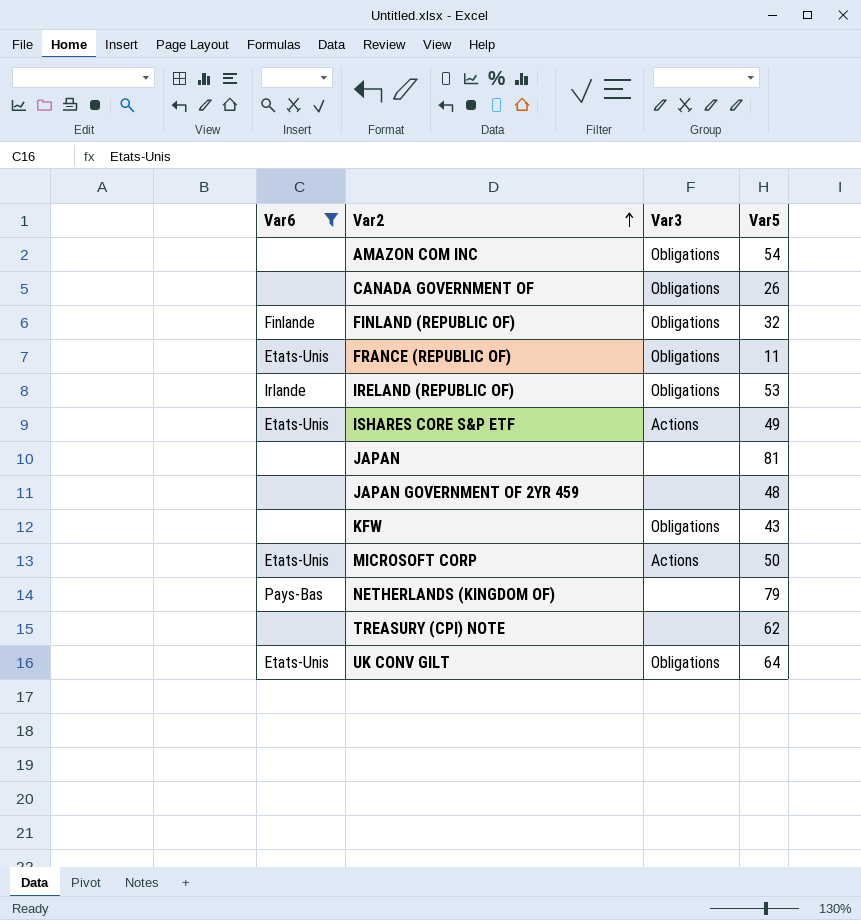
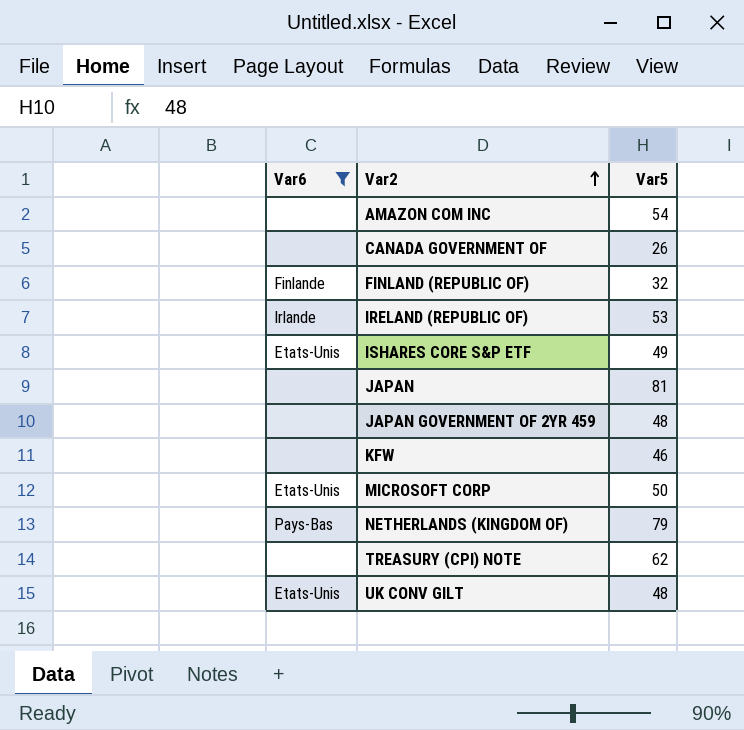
column Var3 | position: 3 -> none
row FRANCE (REPUBLIC OF): Etats-Unis | Obligations | 11 -> none
KFW | Var5: 43 -> 46
UK CONV GILT | Var5: 64 -> 48

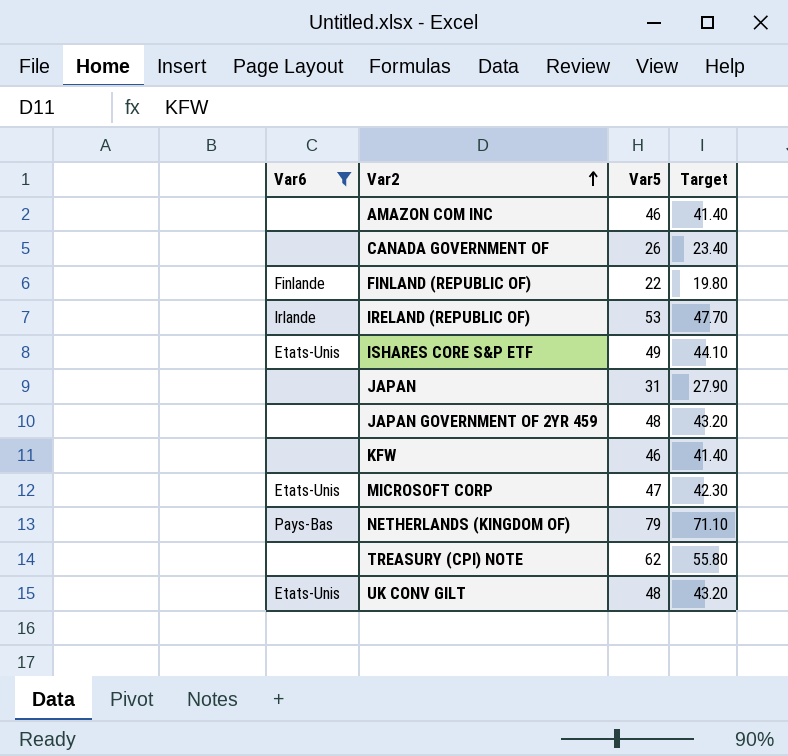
column Target | formula: none -> [Var5] * 0.9
AMAZON COM INC | Var5: 54 -> 46
FINLAND (REPUBLIC OF) | Var5: 32 -> 22
JAPAN | Var5: 81 -> 31
MICROSOFT CORP | Var5: 50 -> 47

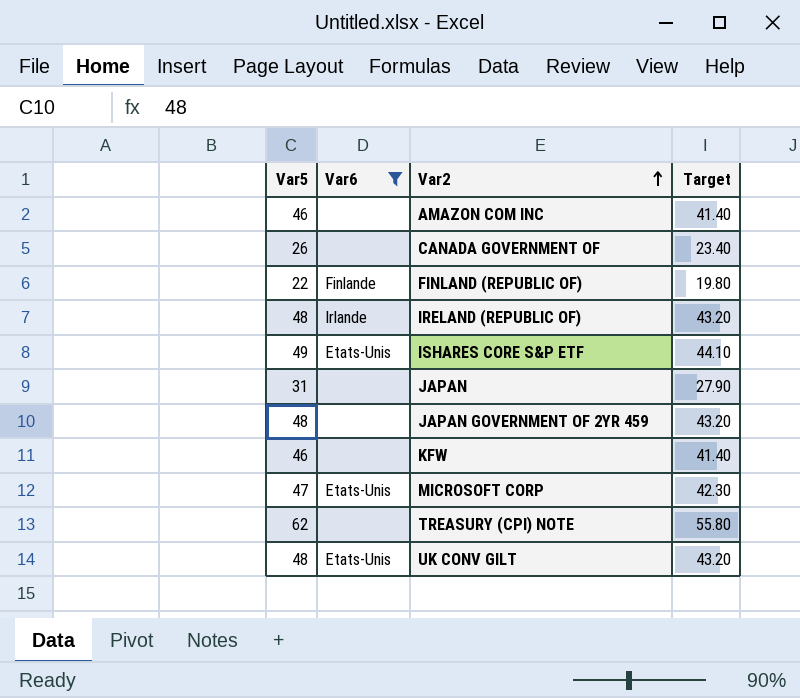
column Var5 | position: 3 -> 1
row NETHERLANDS (KINGDOM OF): Pays-Bas | 79 | 71.10 -> none
IRELAND (REPUBLIC OF) | Var5: 53 -> 48
IRELAND (REPUBLIC OF) | Target: 47.70 -> 43.20

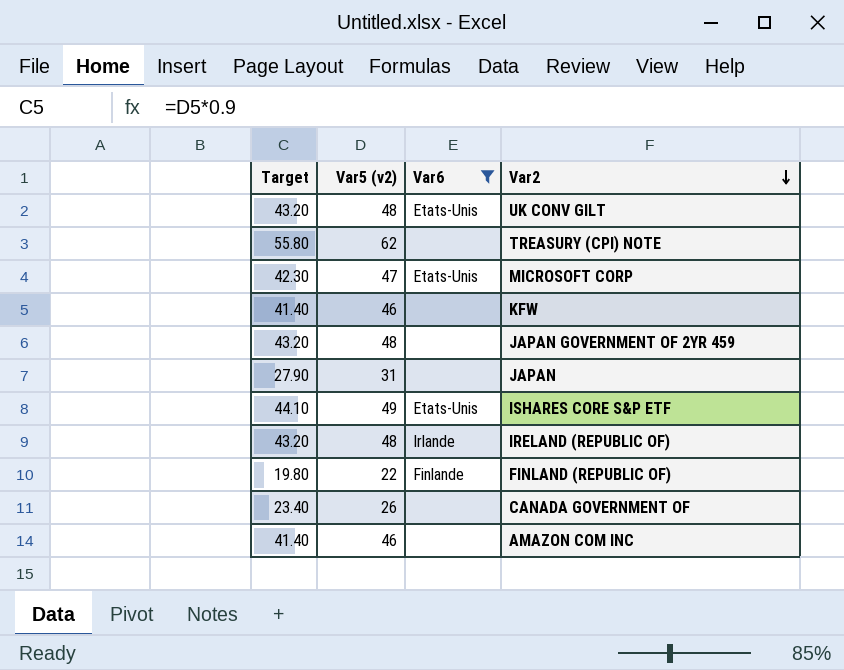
row order: Var2 ascending -> Var2 descending
column Target | position: 4 -> 1
column name: Var5 -> Var5 (v2)

